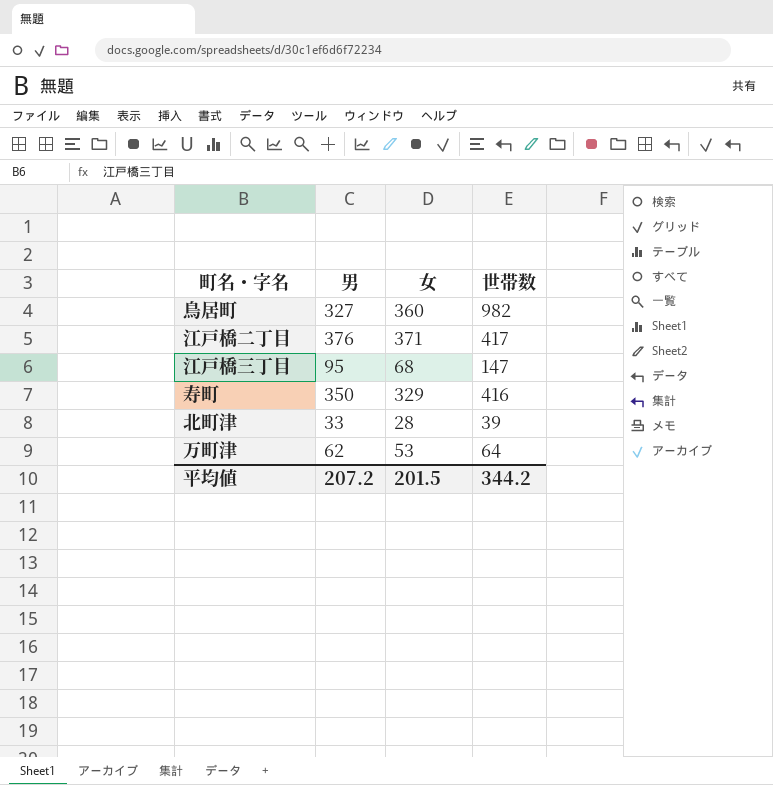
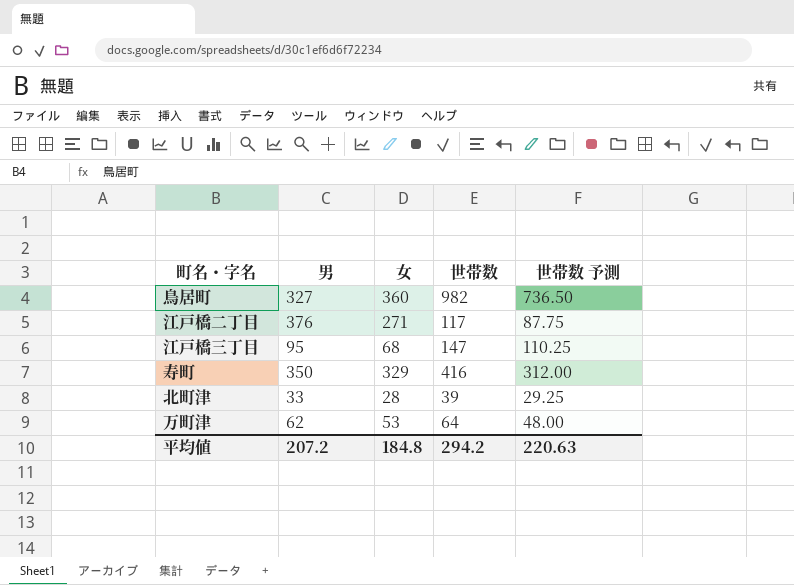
column 世帯数 予測 | formula: none -> [世帯数] * 0.75
江戸橋二丁目 | 女: 371 -> 271
江戸橋二丁目 | 世帯数: 417 -> 117
平均値 | 女: 201.5 -> 184.8
平均値 | 世帯数: 344.2 -> 294.2

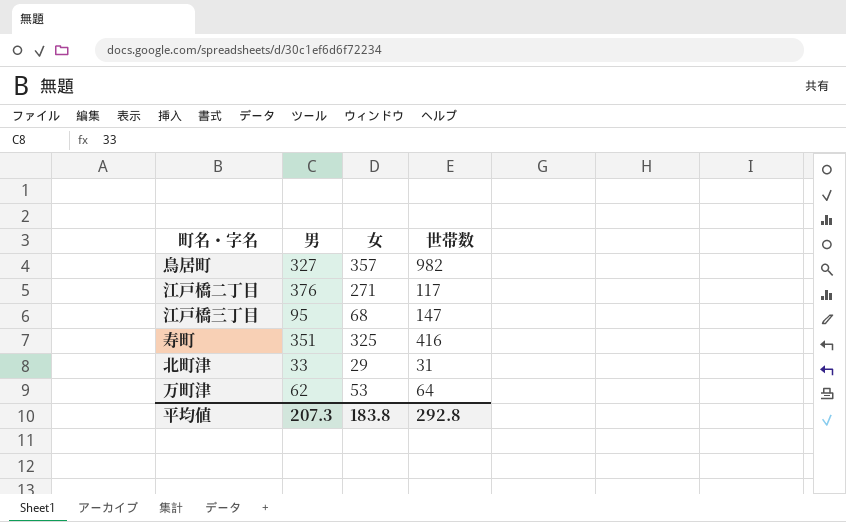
column 世帯数 予測 | formula: [世帯数] * 0.75 -> none
鳥居町 | 女: 360 -> 357
寿町 | 男: 350 -> 351
寿町 | 女: 329 -> 325
北町津 | 女: 28 -> 29
北町津 | 世帯数: 39 -> 31
平均値 | 男: 207.2 -> 207.3
平均値 | 女: 184.8 -> 183.8
平均値 | 世帯数: 294.2 -> 292.8

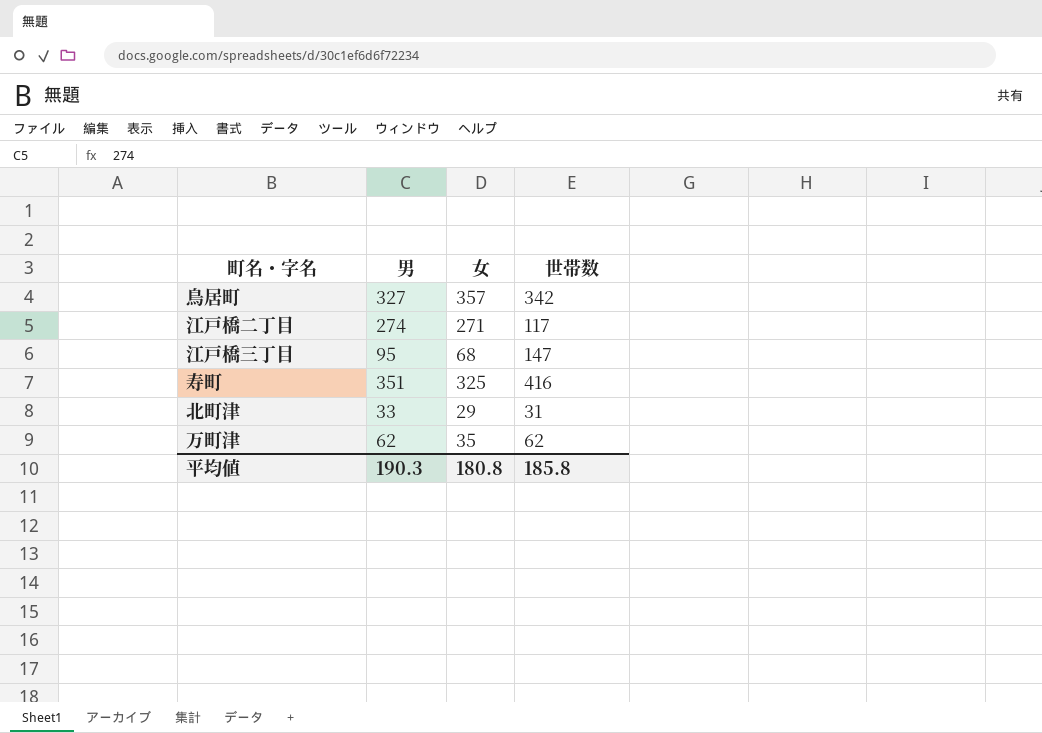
鳥居町 | 世帯数: 982 -> 342
江戸橋二丁目 | 男: 376 -> 274
万町津 | 女: 53 -> 35
万町津 | 世帯数: 64 -> 62
平均値 | 男: 207.3 -> 190.3
平均値 | 女: 183.8 -> 180.8
平均値 | 世帯数: 292.8 -> 185.8

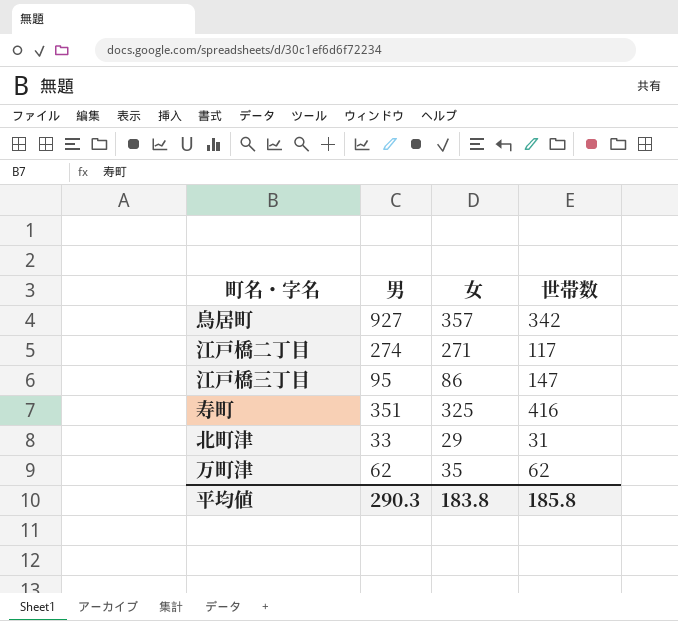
鳥居町 | 男: 327 -> 927
江戸橋三丁目 | 女: 68 -> 86
平均値 | 男: 190.3 -> 290.3
平均値 | 女: 180.8 -> 183.8

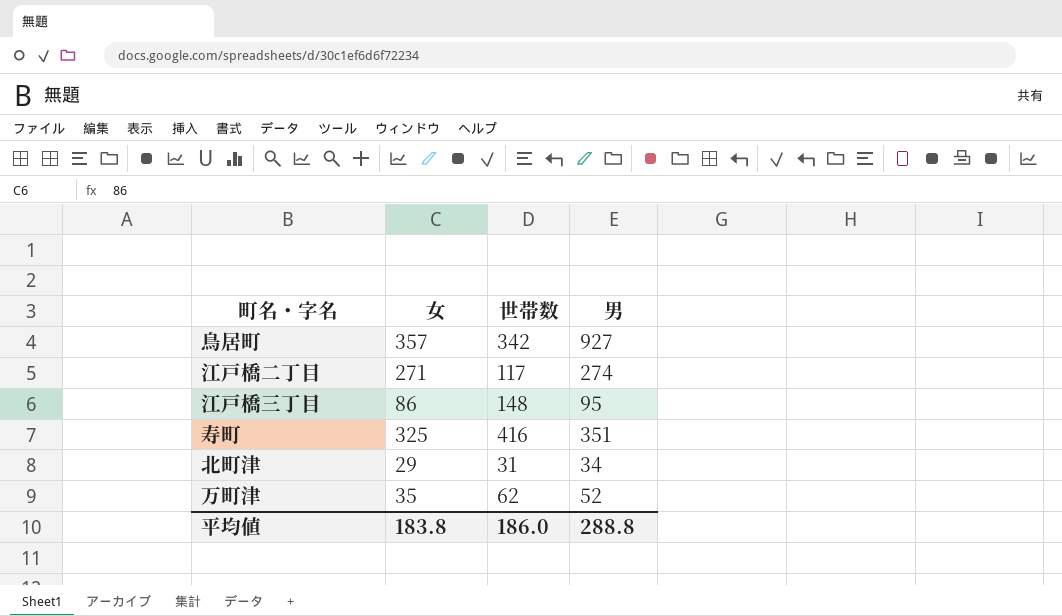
column 男 | position: 2 -> 4
江戸橋三丁目 | 世帯数: 147 -> 148
北町津 | 男: 33 -> 34
万町津 | 男: 62 -> 52
平均値 | 世帯数: 185.8 -> 186.0
平均値 | 男: 290.3 -> 288.8

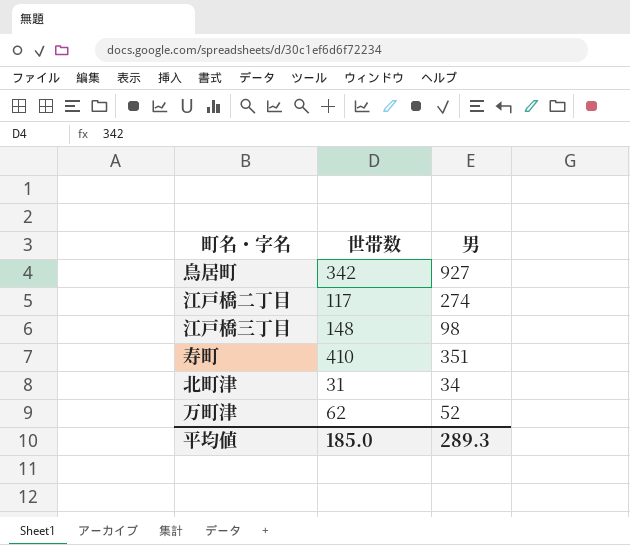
column 女 | position: 2 -> none
江戸橋三丁目 | 男: 95 -> 98
寿町 | 世帯数: 416 -> 410
平均値 | 世帯数: 186.0 -> 185.0
平均値 | 男: 288.8 -> 289.3

